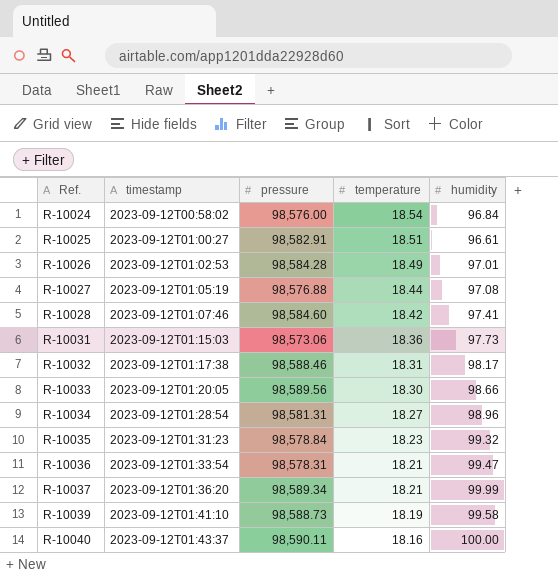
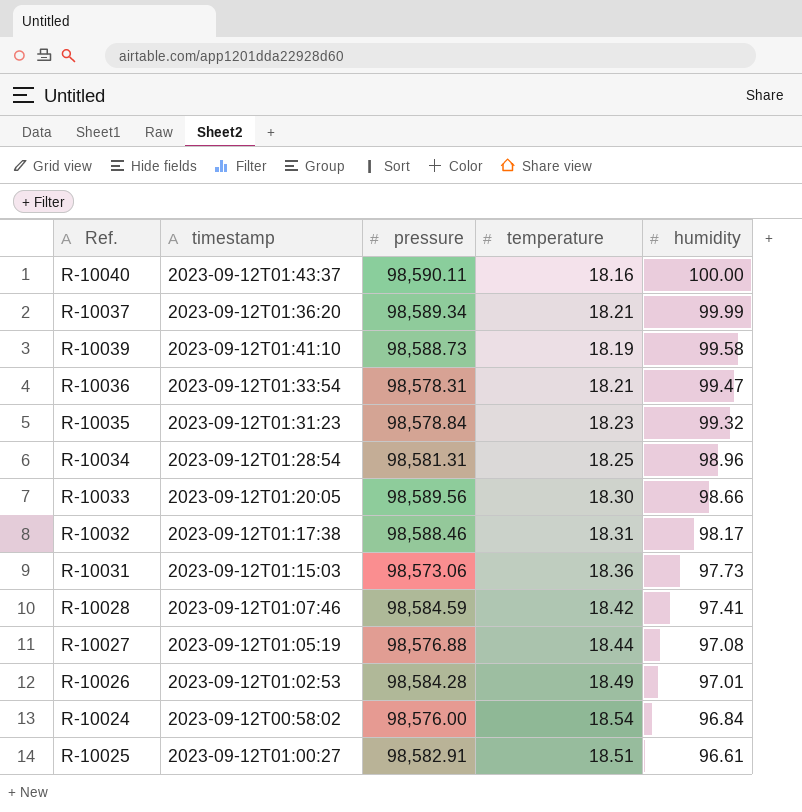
row order: Ref. ascending -> humidity descending
R-10034 | temperature: 18.27 -> 18.25
R-10028 | pressure: 98,584.60 -> 98,584.59

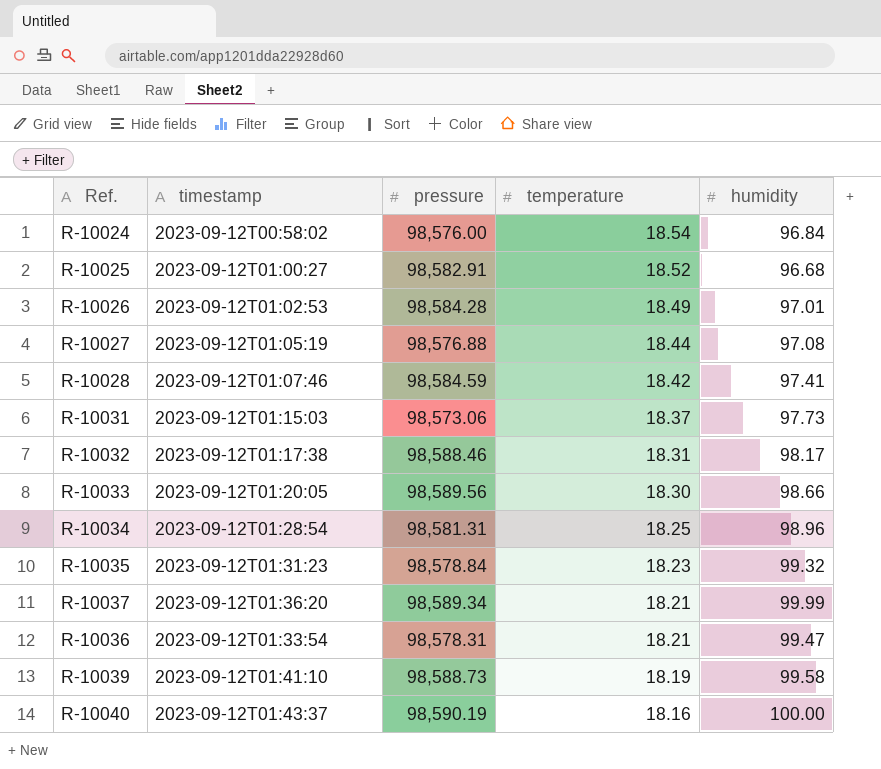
row order: humidity descending -> temperature descending
R-10025 | temperature: 18.51 -> 18.52
R-10025 | humidity: 96.61 -> 96.68
R-10031 | temperature: 18.36 -> 18.37
R-10040 | pressure: 98,590.11 -> 98,590.19

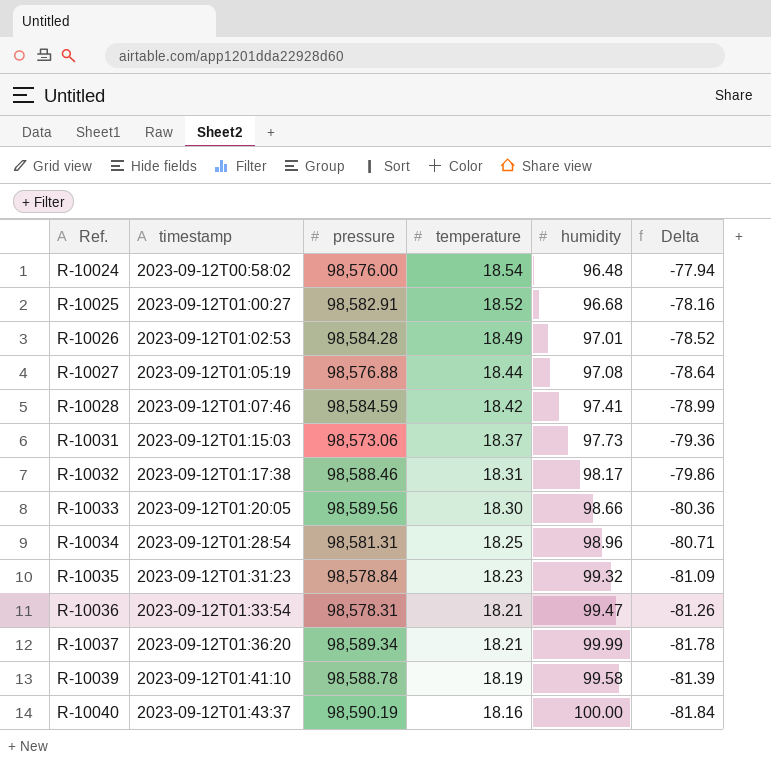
row order: temperature descending -> Ref. ascending
column Delta | formula: none -> [temperature] - [humidity]
R-10024 | humidity: 96.84 -> 96.48
R-10039 | pressure: 98,588.73 -> 98,588.78

